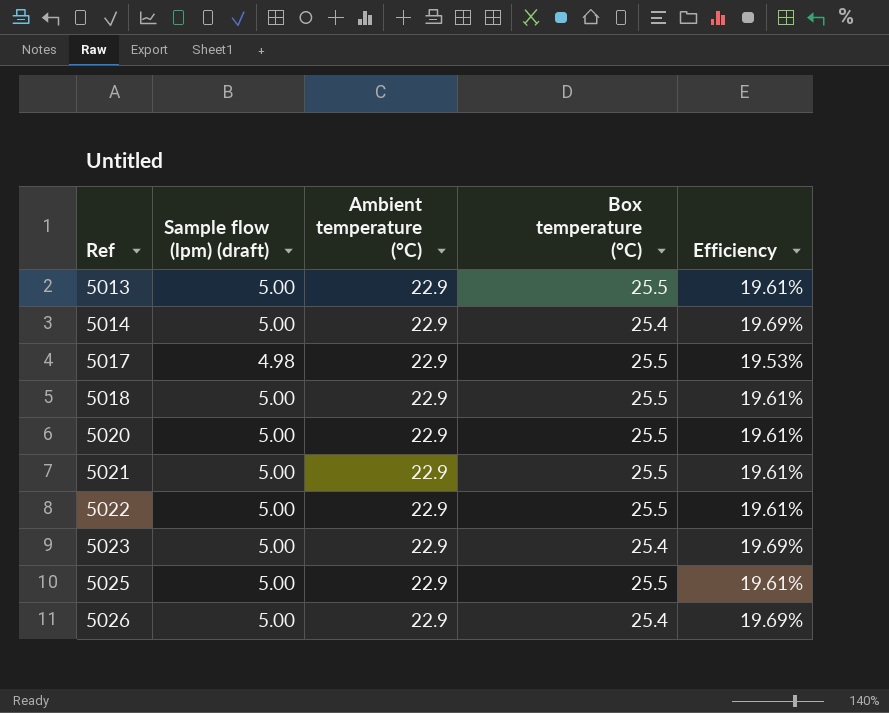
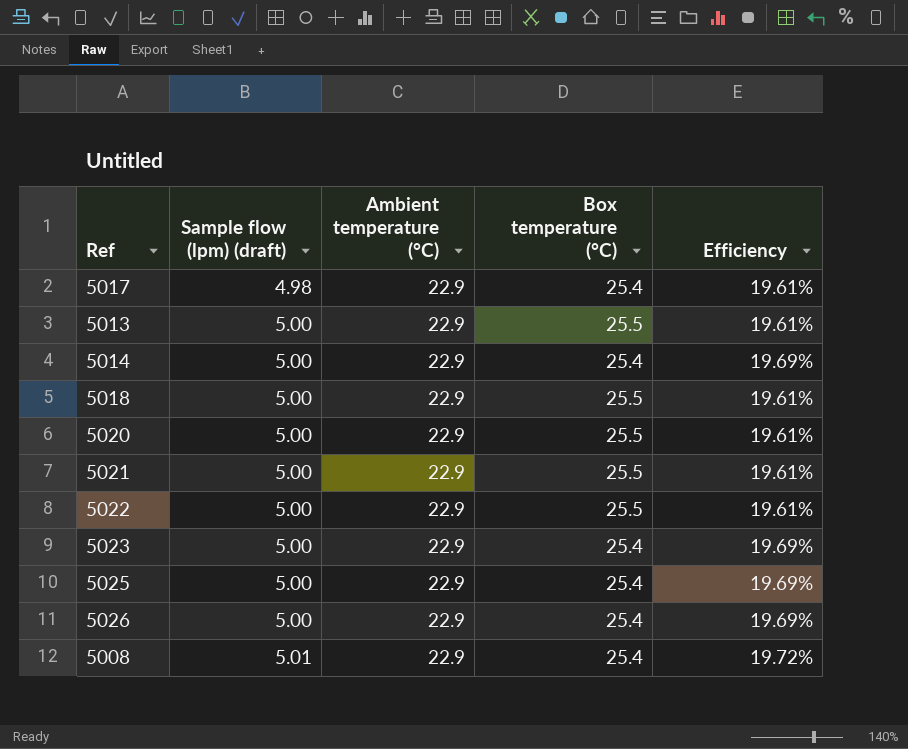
row order: Ref ascending -> Sample flow (lpm) (draft) ascending
5017 | Box temperature (°C): 25.5 -> 25.4
5017 | Efficiency: 19.53% -> 19.61%
5025 | Box temperature (°C): 25.5 -> 25.4
5025 | Efficiency: 19.61% -> 19.69%
row 5008: none -> 5.01 | 22.9 | 25.4 | 19.72%

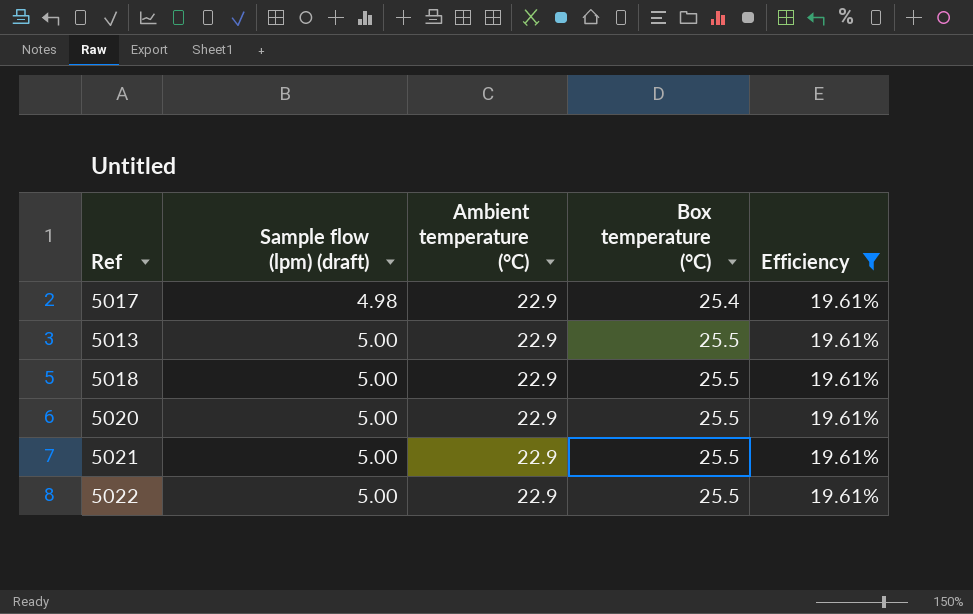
filter: none -> Efficiency = 19.61%

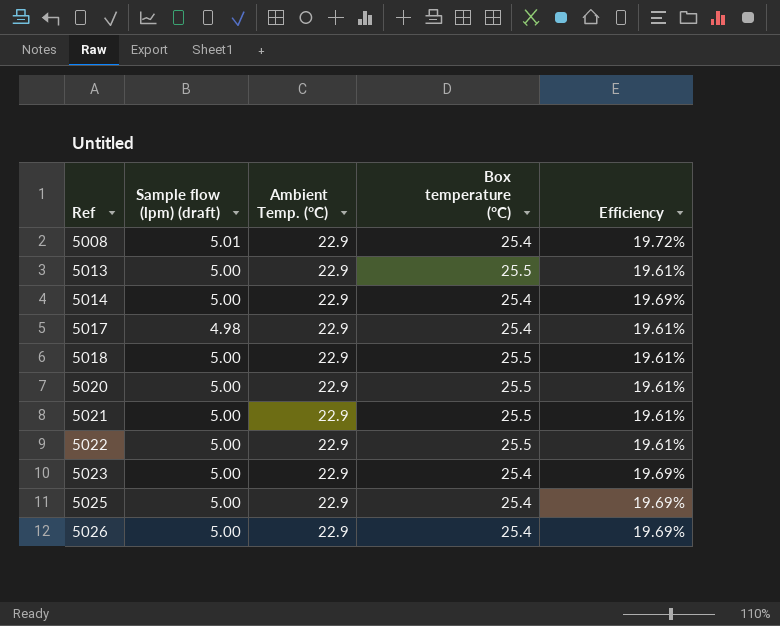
filter: Efficiency = 19.61% -> none
row order: Sample flow (lpm) (draft) ascending -> Ref ascending
column name: Ambient temperature (°C) -> Ambient Temp. (°C)

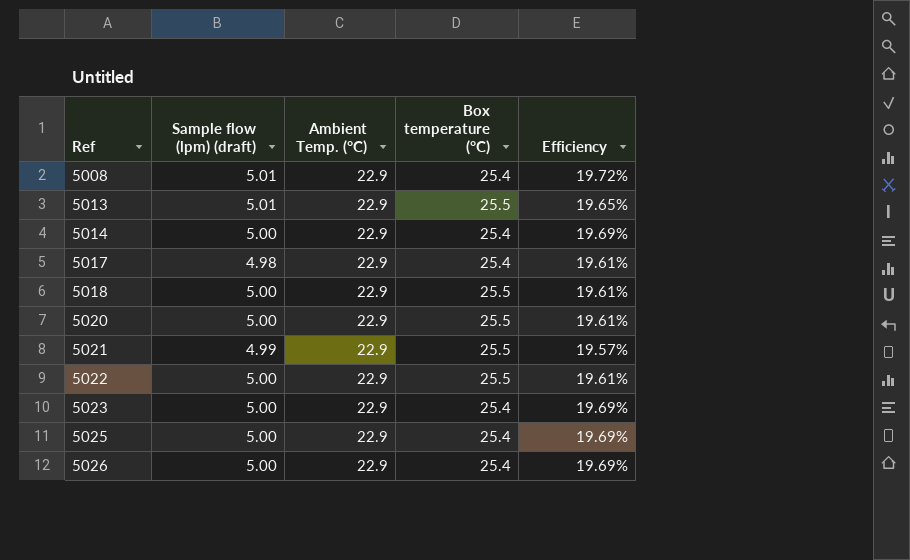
5013 | Sample flow (lpm) (draft): 5.00 -> 5.01
5013 | Efficiency: 19.61% -> 19.65%
5021 | Sample flow (lpm) (draft): 5.00 -> 4.99
5021 | Efficiency: 19.61% -> 19.57%

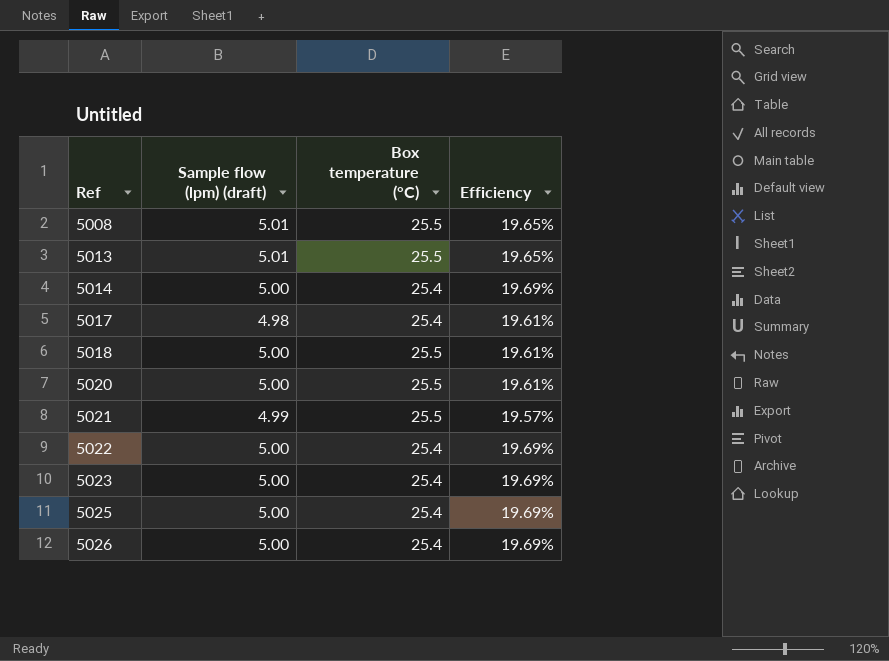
column Ambient Temp. (°C) | position: 3 -> none
5008 | Box temperature (°C): 25.4 -> 25.5
5008 | Efficiency: 19.72% -> 19.65%
5022 | Box temperature (°C): 25.5 -> 25.4
5022 | Efficiency: 19.61% -> 19.69%

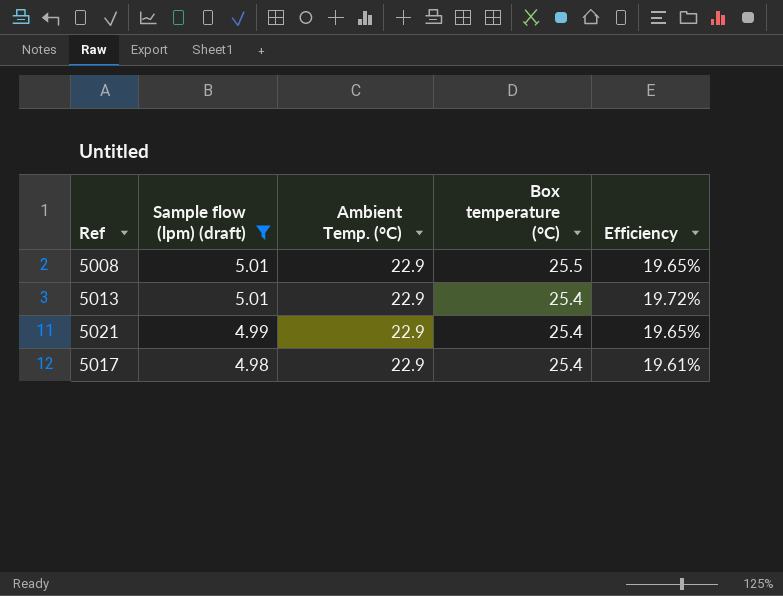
filter: none -> Sample flow (lpm) (draft) != 5.00
row order: Ref ascending -> Sample flow (lpm) (draft) descending
column Ambient Temp. (°C) | position: none -> 3
5013 | Box temperature (°C): 25.5 -> 25.4
5013 | Efficiency: 19.65% -> 19.72%
5021 | Box temperature (°C): 25.5 -> 25.4
5021 | Efficiency: 19.57% -> 19.65%

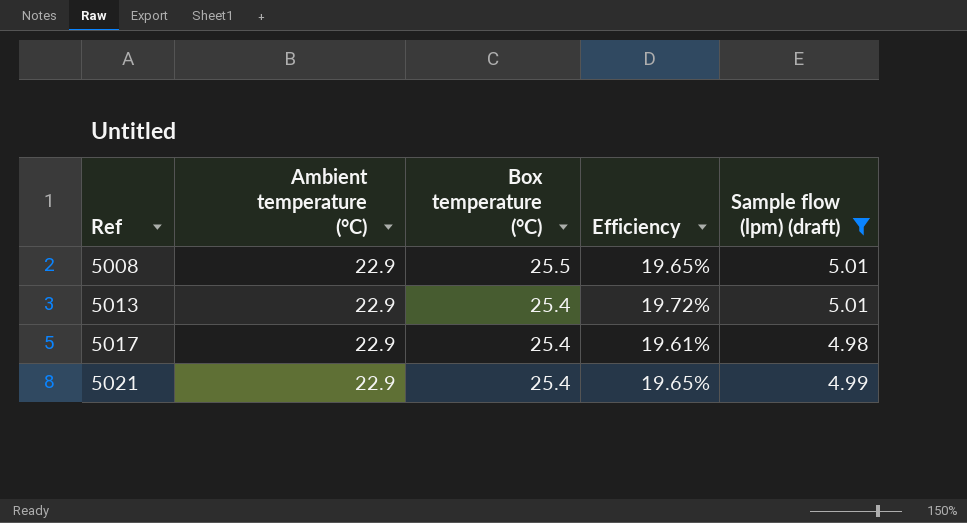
row order: Sample flow (lpm) (draft) descending -> Ref ascending
column name: Ambient Temp. (°C) -> Ambient temperature (°C)
column Sample flow (lpm) (draft) | position: 2 -> 5

